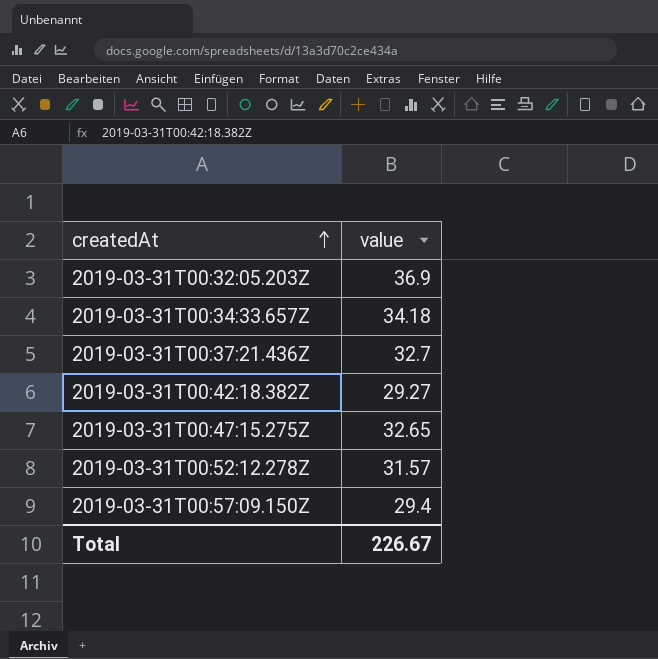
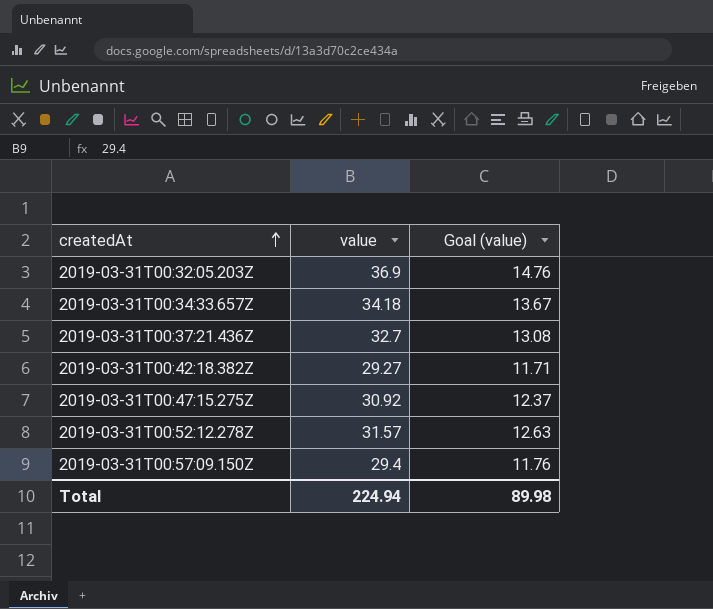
column Goal (value) | formula: none -> [value] * 0.4
2019-03-31T00:47:15.275Z | value: 32.65 -> 30.92
Total | value: 226.67 -> 224.94

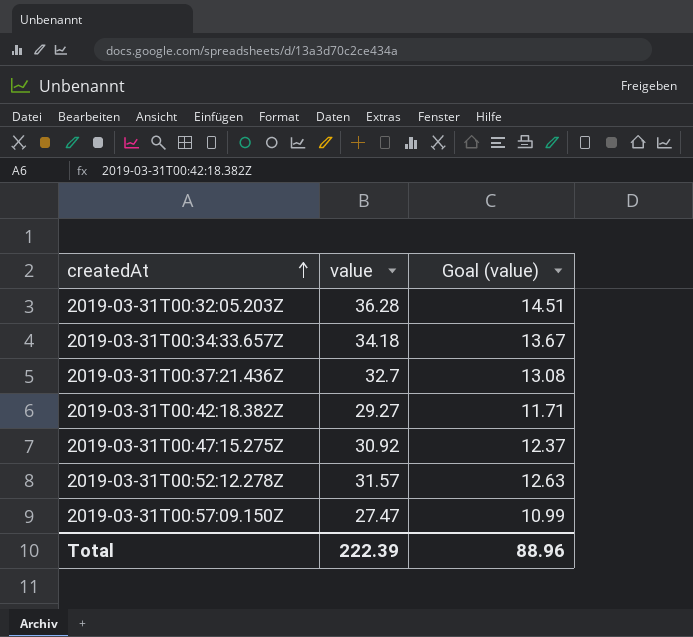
2019-03-31T00:32:05.203Z | value: 36.9 -> 36.28
2019-03-31T00:32:05.203Z | Goal (value): 14.76 -> 14.51
2019-03-31T00:57:09.150Z | value: 29.4 -> 27.47
2019-03-31T00:57:09.150Z | Goal (value): 11.76 -> 10.99
Total | value: 224.94 -> 222.39
Total | Goal (value): 89.98 -> 88.96

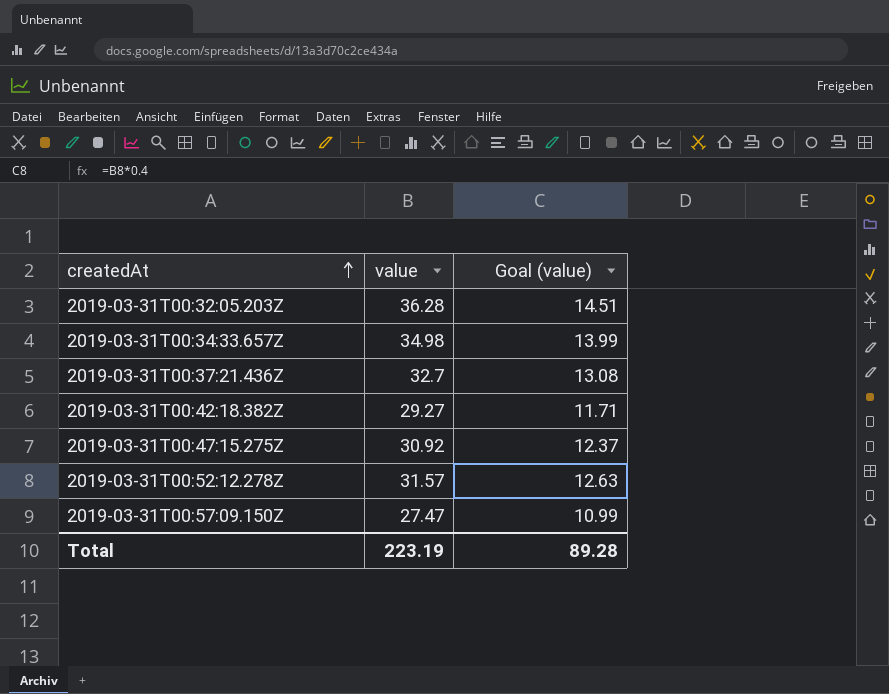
2019-03-31T00:34:33.657Z | value: 34.18 -> 34.98
2019-03-31T00:34:33.657Z | Goal (value): 13.67 -> 13.99
Total | value: 222.39 -> 223.19
Total | Goal (value): 88.96 -> 89.28

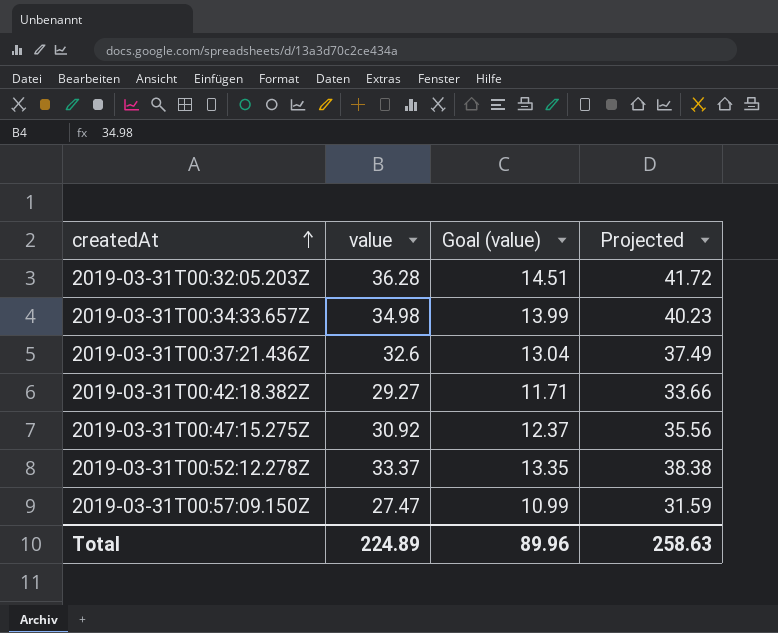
column Projected | formula: none -> [value] * 1.15
2019-03-31T00:37:21.436Z | value: 32.7 -> 32.6
2019-03-31T00:37:21.436Z | Goal (value): 13.08 -> 13.04
2019-03-31T00:52:12.278Z | value: 31.57 -> 33.37
2019-03-31T00:52:12.278Z | Goal (value): 12.63 -> 13.35
Total | value: 223.19 -> 224.89
Total | Goal (value): 89.28 -> 89.96

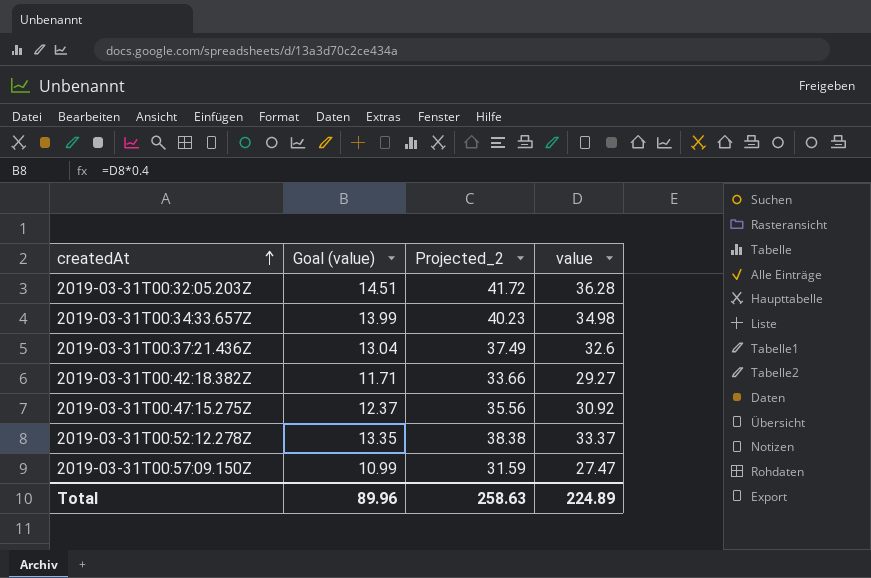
column name: Projected -> Projected_2
column value | position: 2 -> 4

